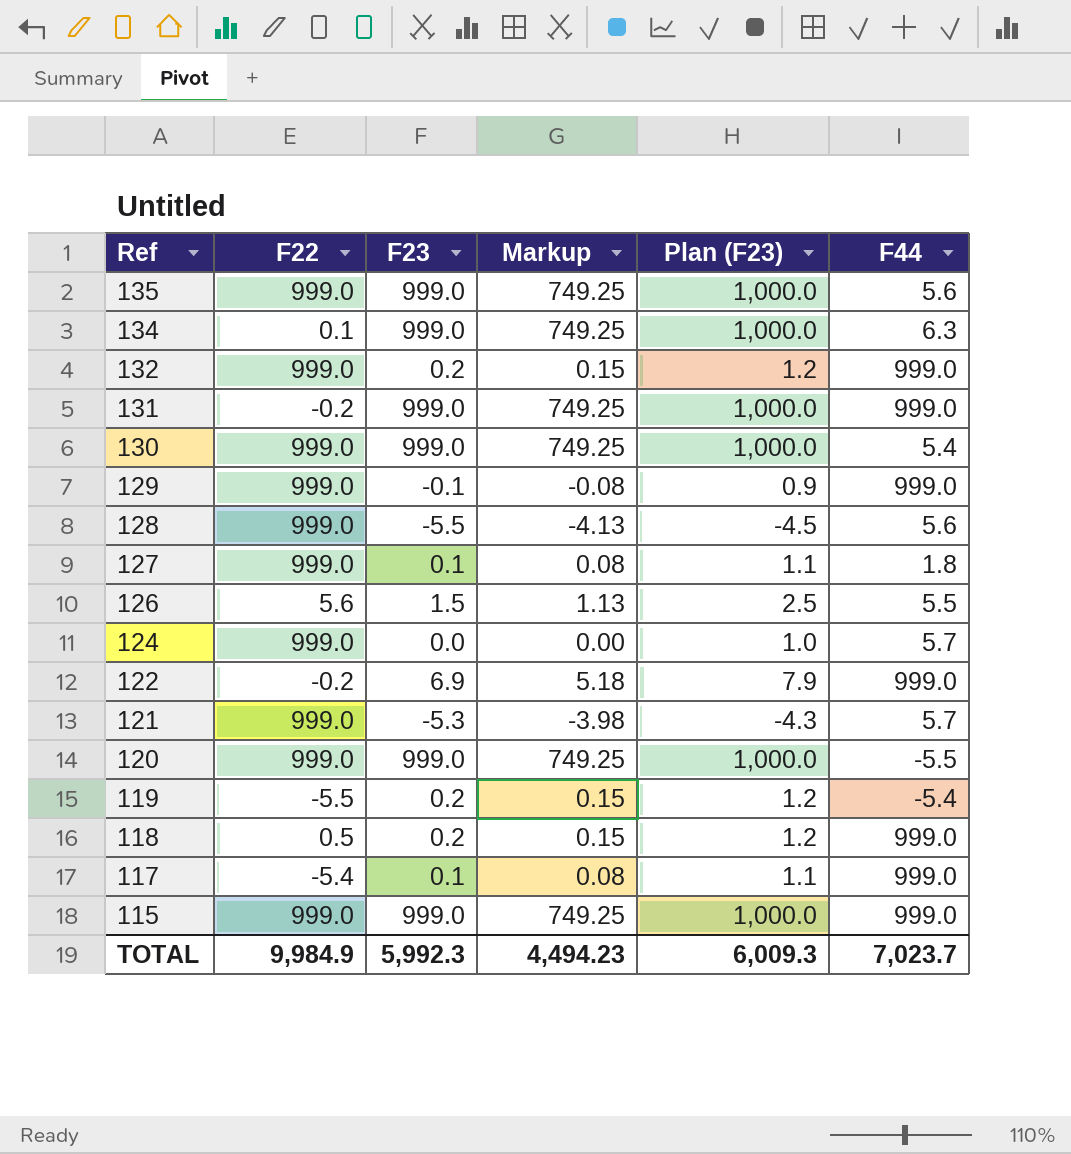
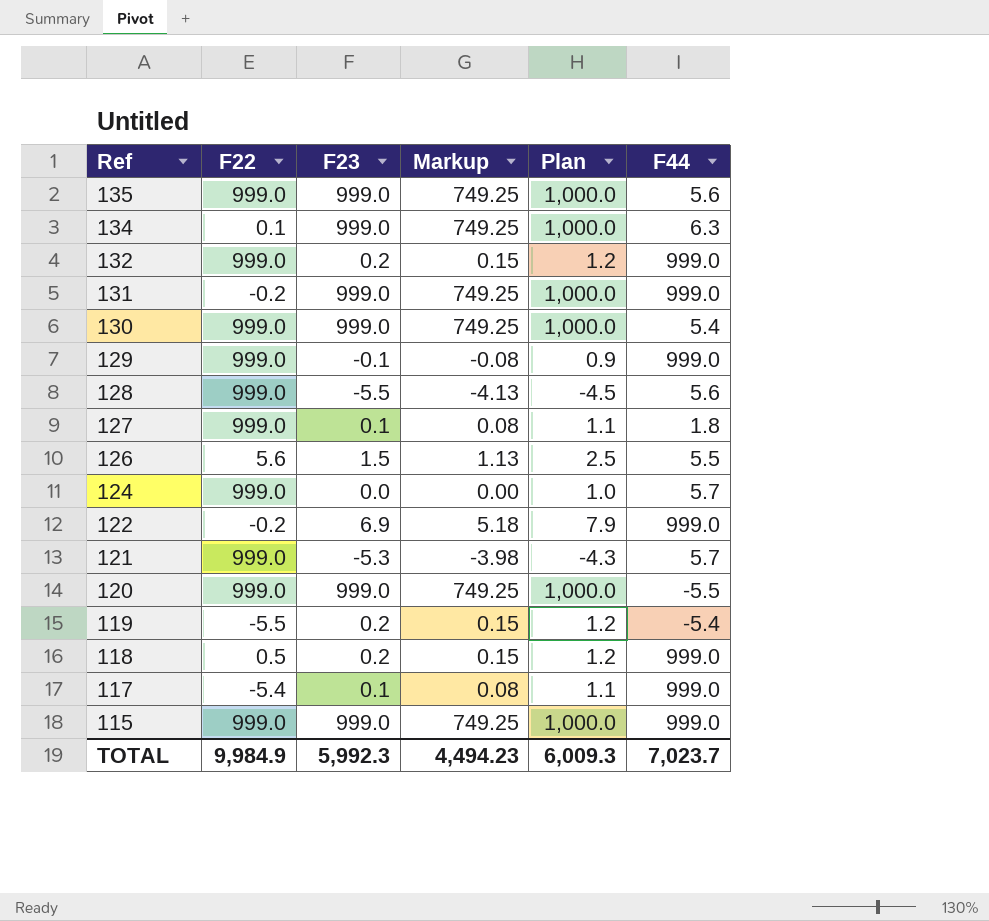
column name: Plan (F23) -> Plan

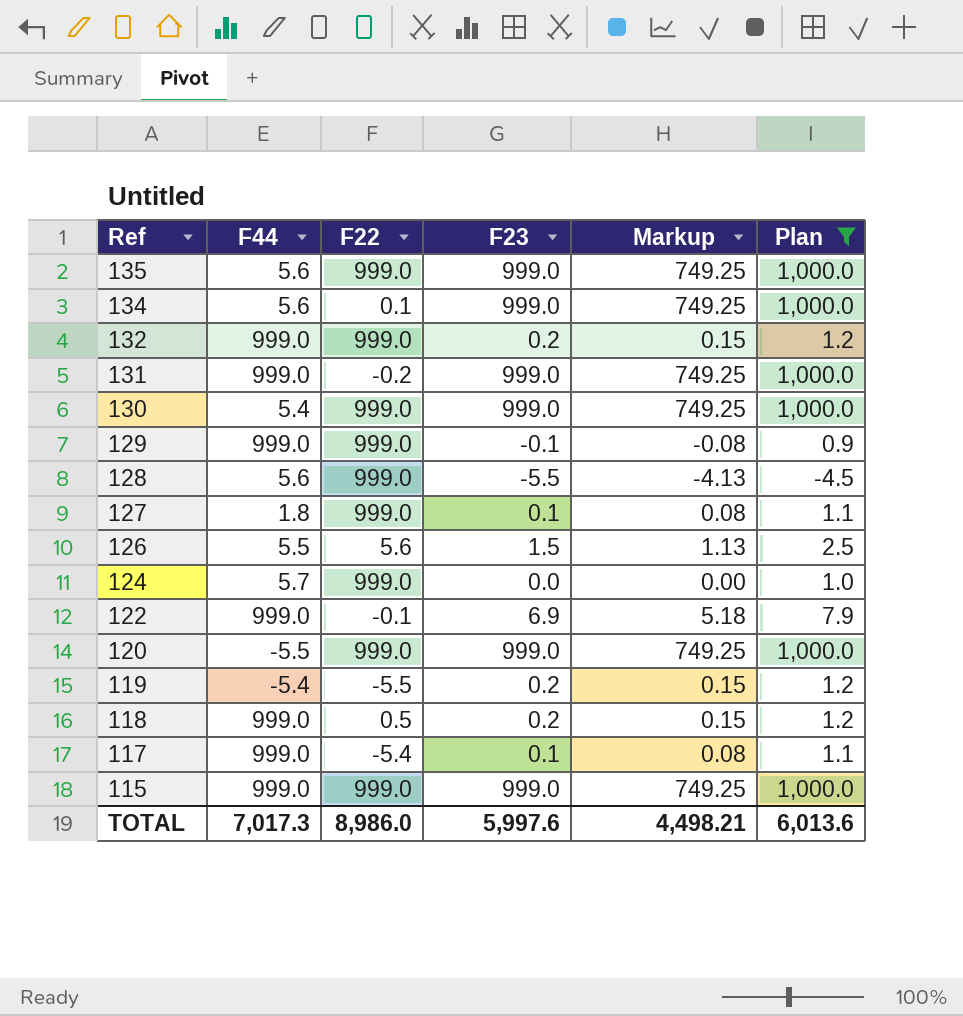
filter: none -> Plan != -4.3
column F44 | position: 6 -> 2
134 | F44: 6.3 -> 5.6
122 | F22: -0.2 -> -0.1
TOTAL | F44: 7,023.7 -> 7,017.3
TOTAL | F22: 9,984.9 -> 8,986.0
TOTAL | F23: 5,992.3 -> 5,997.6
TOTAL | Markup: 4,494.23 -> 4,498.21
TOTAL | Plan: 6,009.3 -> 6,013.6

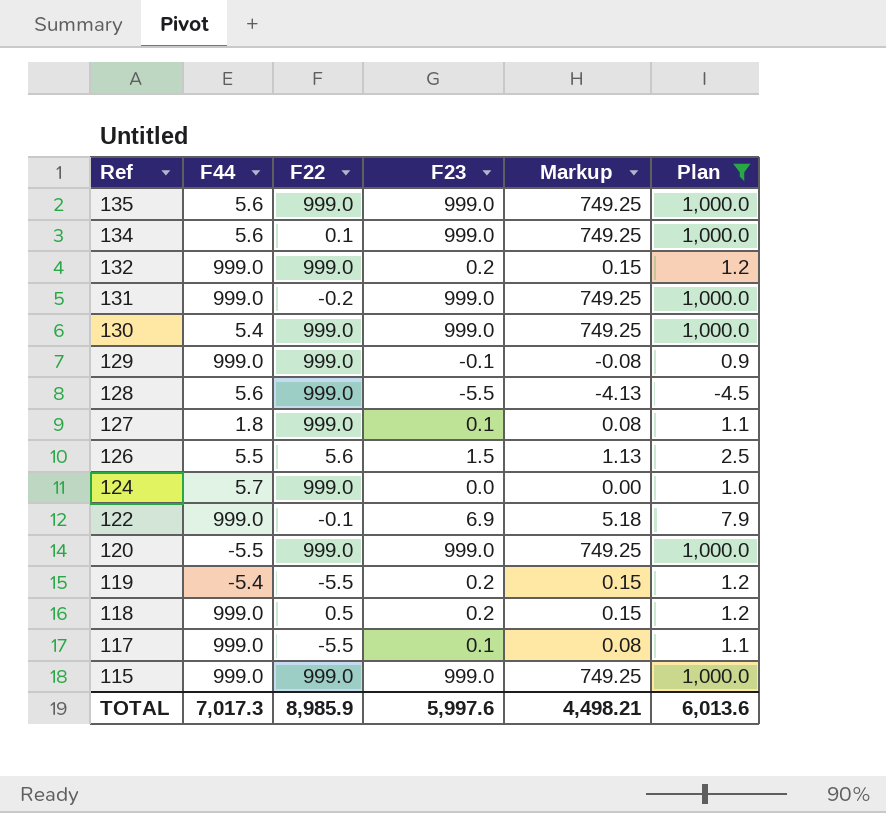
117 | F22: -5.4 -> -5.5
TOTAL | F22: 8,986.0 -> 8,985.9

